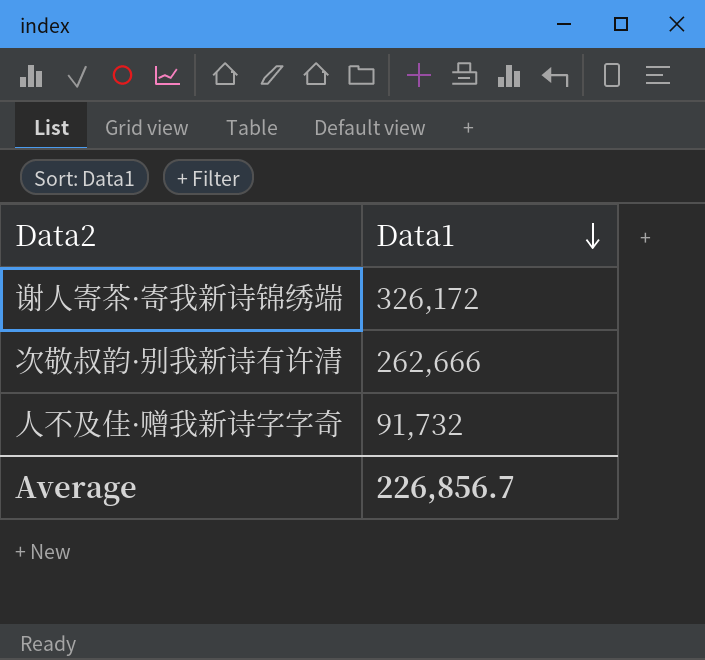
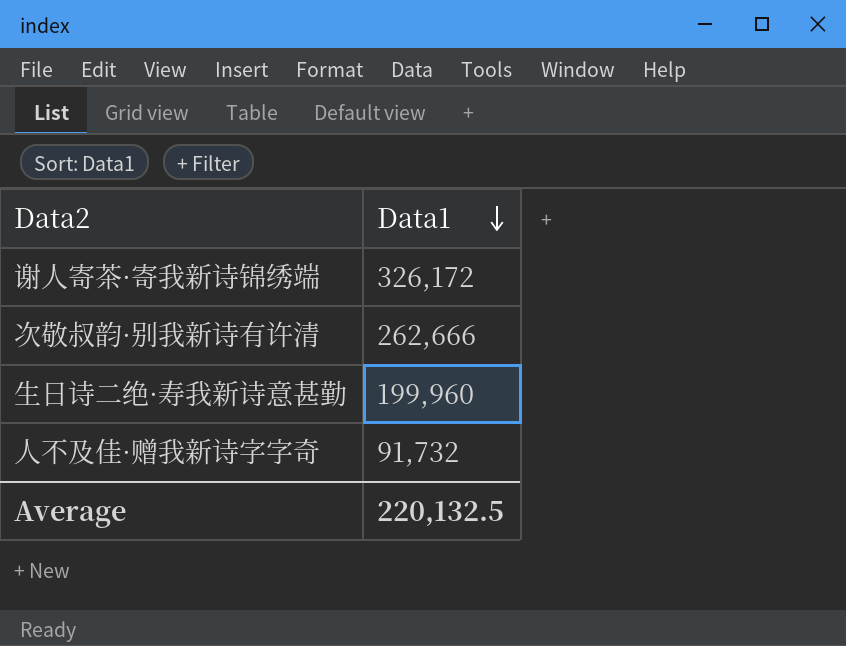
row 生日诗二绝·寿我新诗意甚勤: none -> 199,960
Average | Data1: 226,856.7 -> 220,132.5

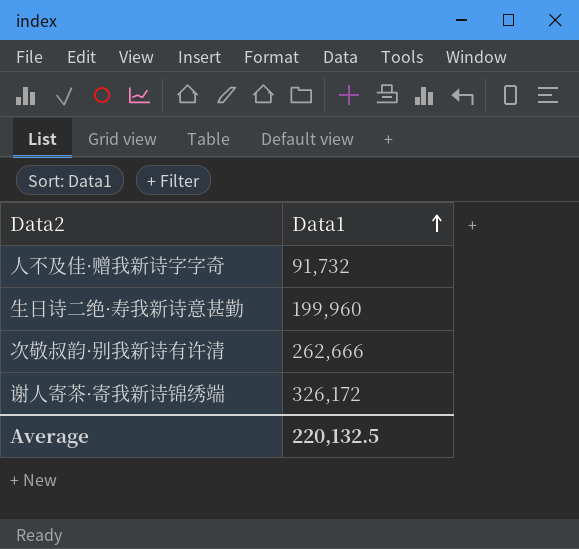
row order: Data1 descending -> Data1 ascending

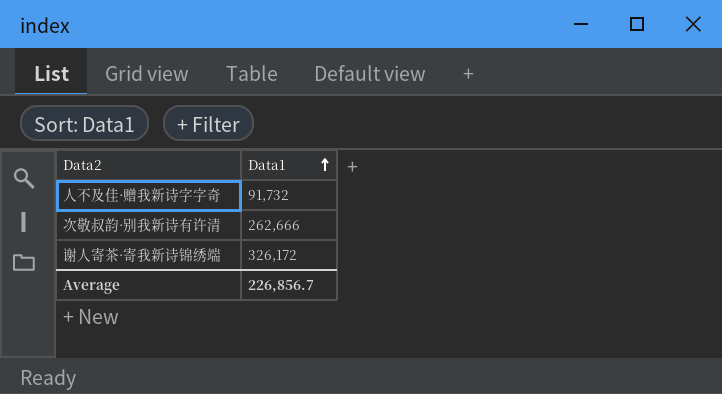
row 生日诗二绝·寿我新诗意甚勤: 199,960 -> none
Average | Data1: 220,132.5 -> 226,856.7

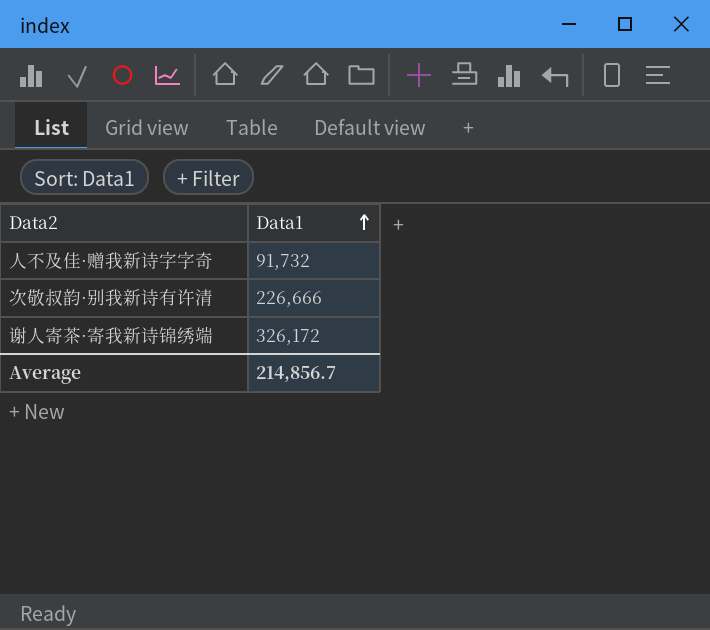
次敬叔韵·别我新诗有许清 | Data1: 262,666 -> 226,666
Average | Data1: 226,856.7 -> 214,856.7

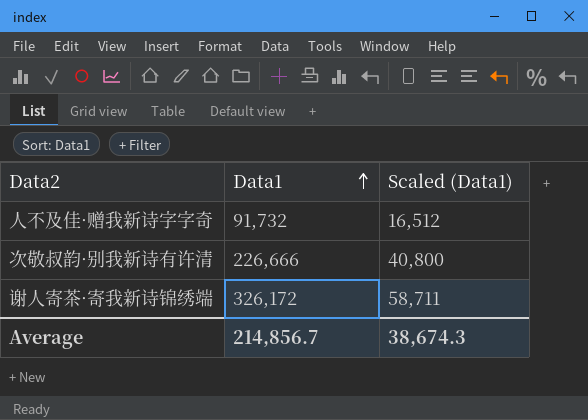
column Scaled (Data1) | formula: none -> [Data1] * 0.18

